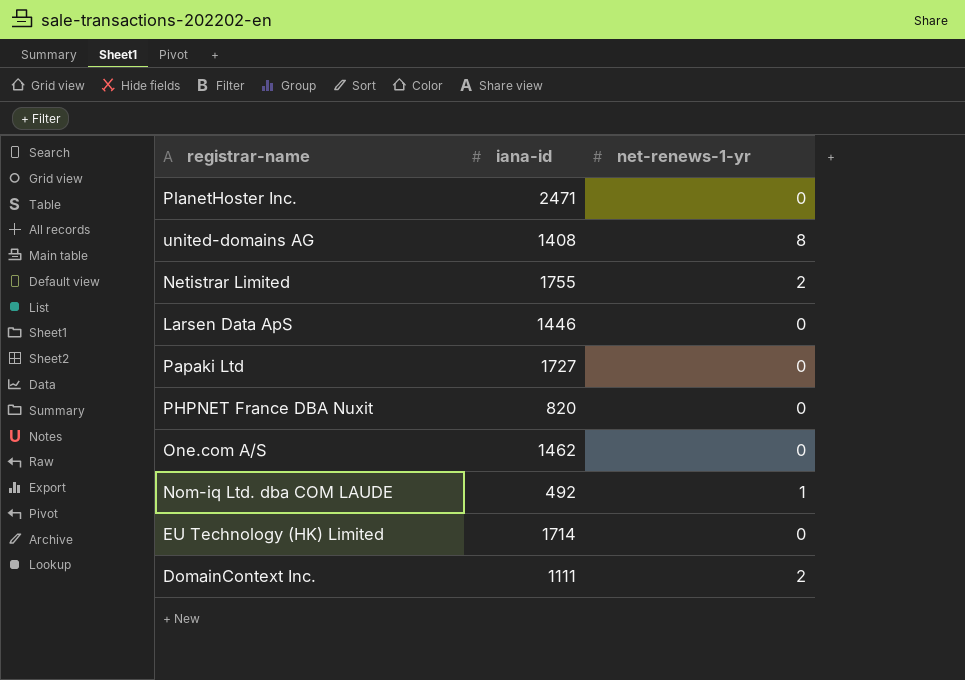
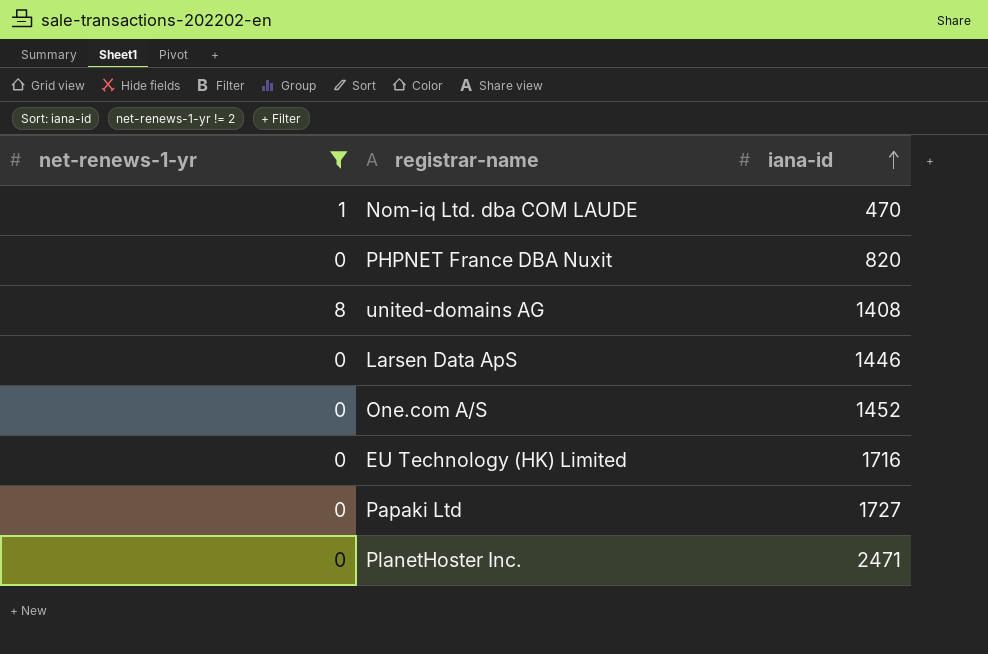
filter: none -> net-renews-1-yr != 2
row order: none -> iana-id ascending
column net-renews-1-yr | position: 3 -> 1
Nom-iq Ltd. dba COM LAUDE | iana-id: 492 -> 470
One.com A/S | iana-id: 1462 -> 1452
EU Technology (HK) Limited | iana-id: 1714 -> 1716

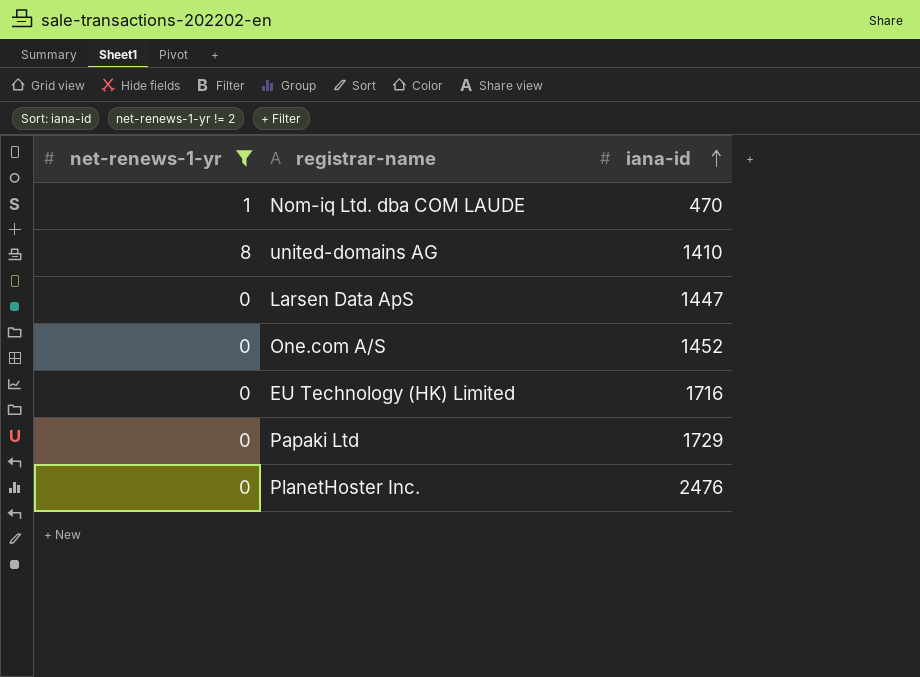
row PHPNET France DBA Nuxit: 0 | 820 -> none
united-domains AG | iana-id: 1408 -> 1410
Larsen Data ApS | iana-id: 1446 -> 1447
Papaki Ltd | iana-id: 1727 -> 1729
PlanetHoster Inc. | iana-id: 2471 -> 2476

